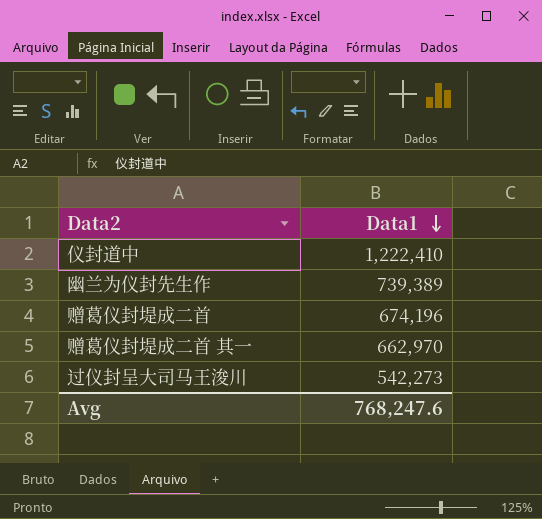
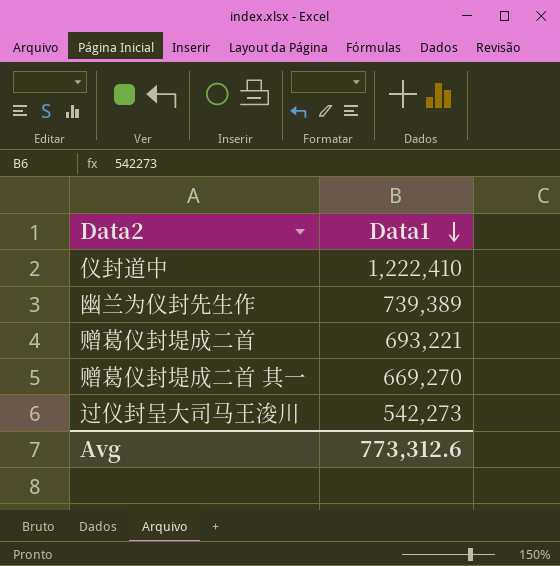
赠葛仪封堤成二首 | Data1: 674,196 -> 693,221
赠葛仪封堤成二首 其一 | Data1: 662,970 -> 669,270
Avg | Data1: 768,247.6 -> 773,312.6

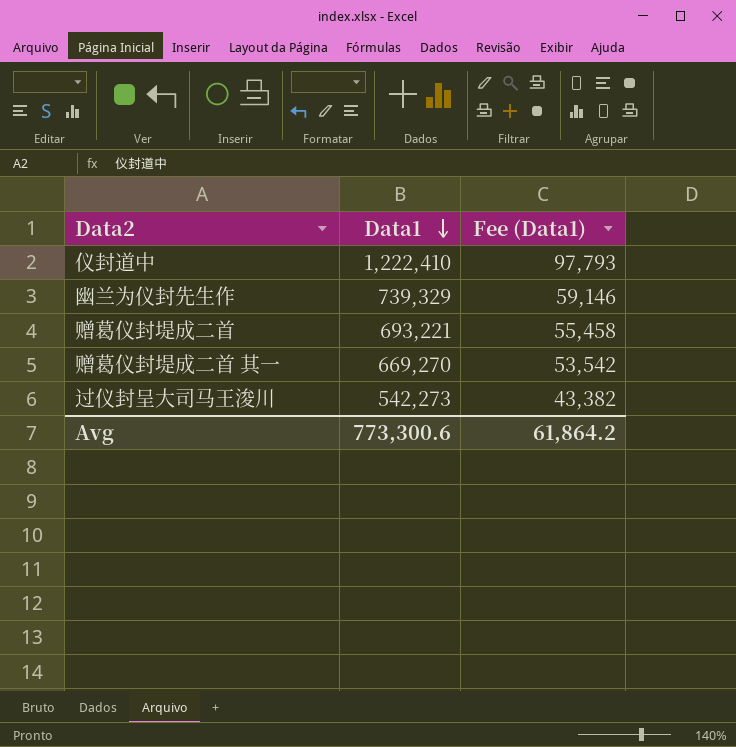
column Fee (Data1) | formula: none -> [Data1] * 0.08
幽兰为仪封先生作 | Data1: 739,389 -> 739,329
Avg | Data1: 773,312.6 -> 773,300.6

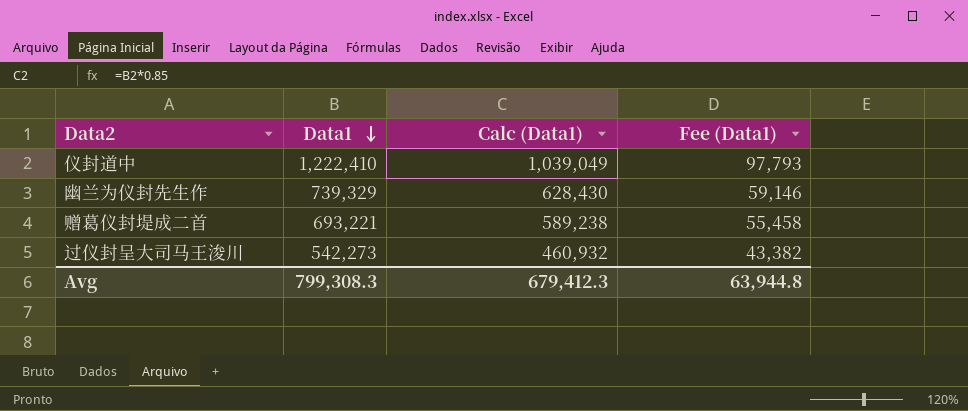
column Calc (Data1) | formula: none -> [Data1] * 0.85
row 赠葛仪封堤成二首 其一: 669,270 | 53,542 -> none
Avg | Data1: 773,300.6 -> 799,308.3
Avg | Fee (Data1): 61,864.2 -> 63,944.8

